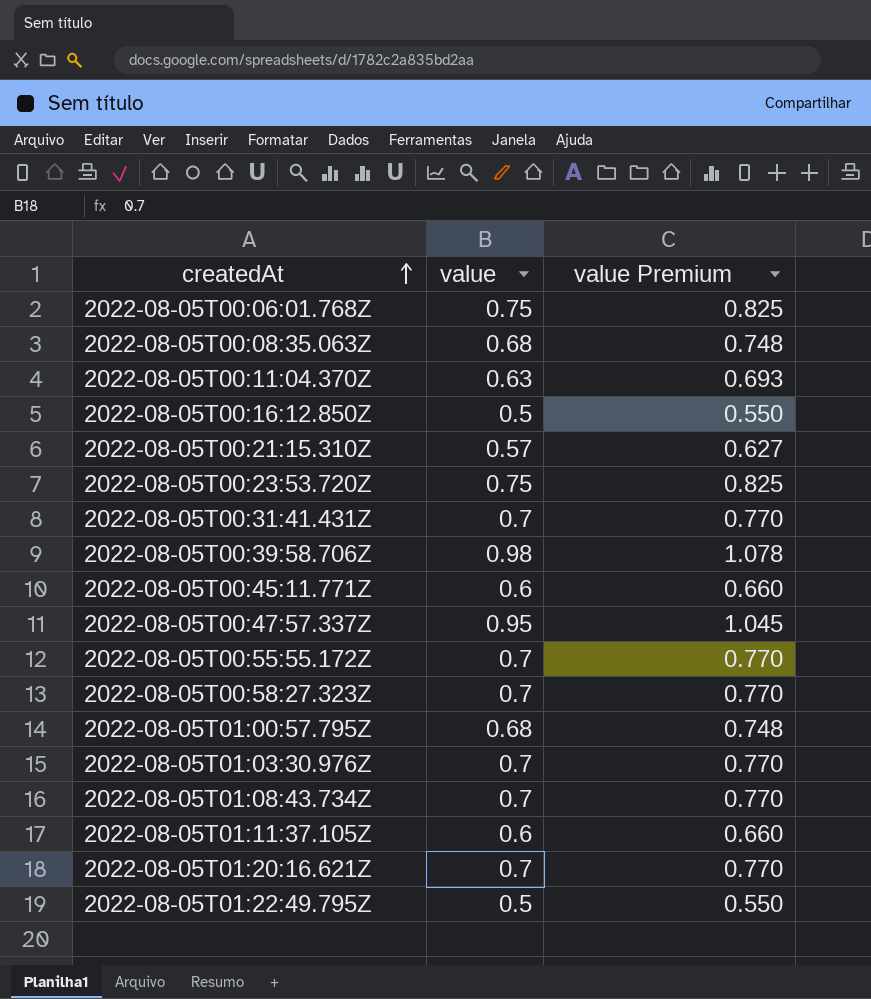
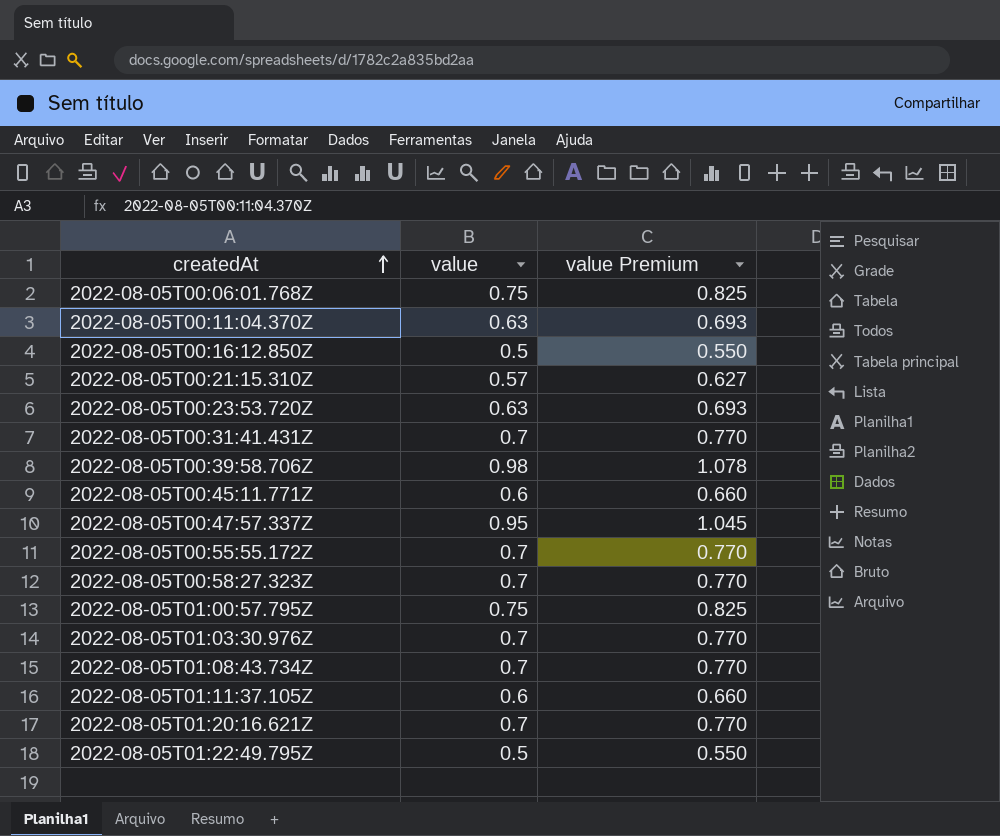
row 2022-08-05T00:08:35.063Z: 0.68 | 0.748 -> none
2022-08-05T00:23:53.720Z | value: 0.75 -> 0.63
2022-08-05T00:23:53.720Z | value Premium: 0.825 -> 0.693
2022-08-05T01:00:57.795Z | value: 0.68 -> 0.75
2022-08-05T01:00:57.795Z | value Premium: 0.748 -> 0.825

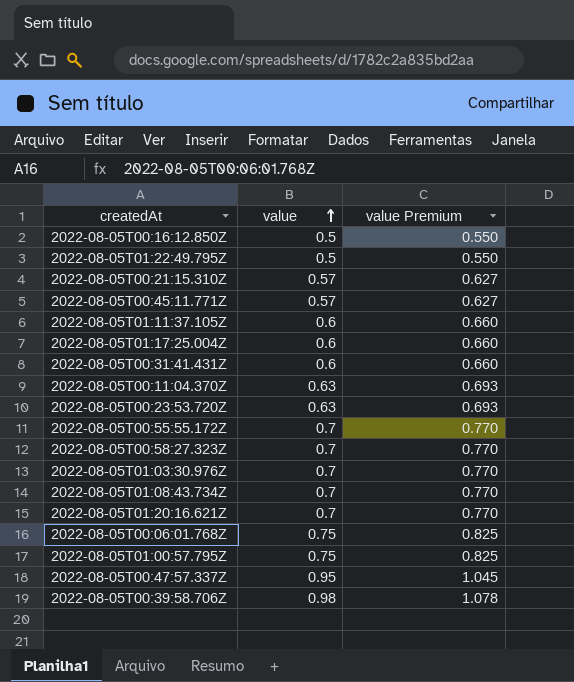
row order: createdAt ascending -> value ascending
2022-08-05T00:45:11.771Z | value: 0.6 -> 0.57
2022-08-05T00:45:11.771Z | value Premium: 0.660 -> 0.627
row 2022-08-05T01:17:25.004Z: none -> 0.6 | 0.660
2022-08-05T00:31:41.431Z | value: 0.7 -> 0.6
2022-08-05T00:31:41.431Z | value Premium: 0.770 -> 0.660

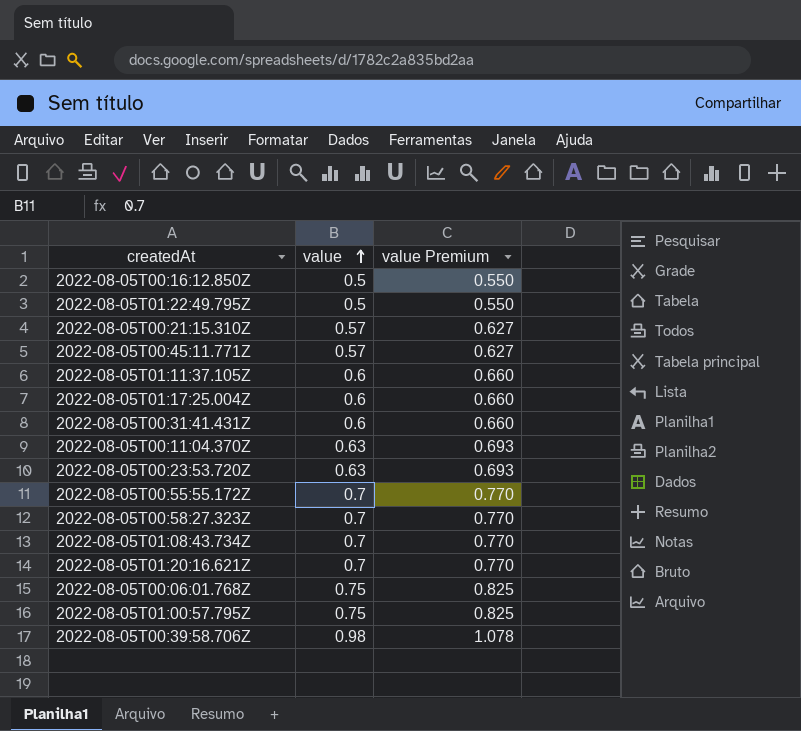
row 2022-08-05T01:03:30.976Z: 0.7 | 0.770 -> none
row 2022-08-05T00:47:57.337Z: 0.95 | 1.045 -> none

